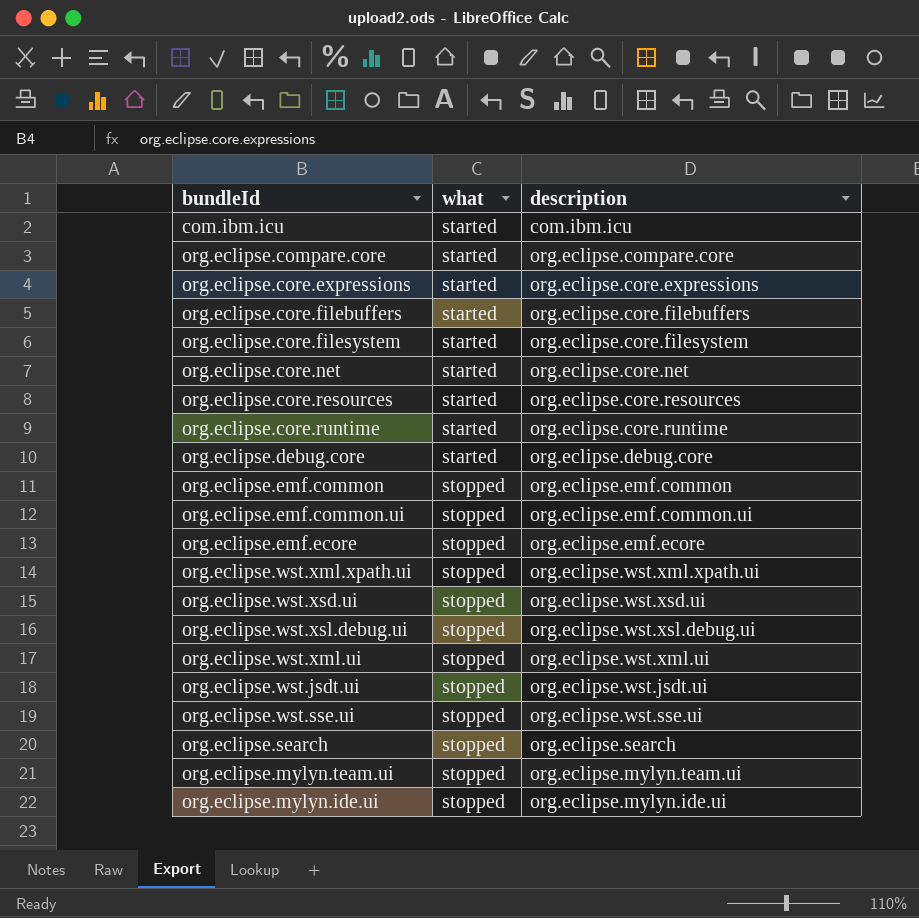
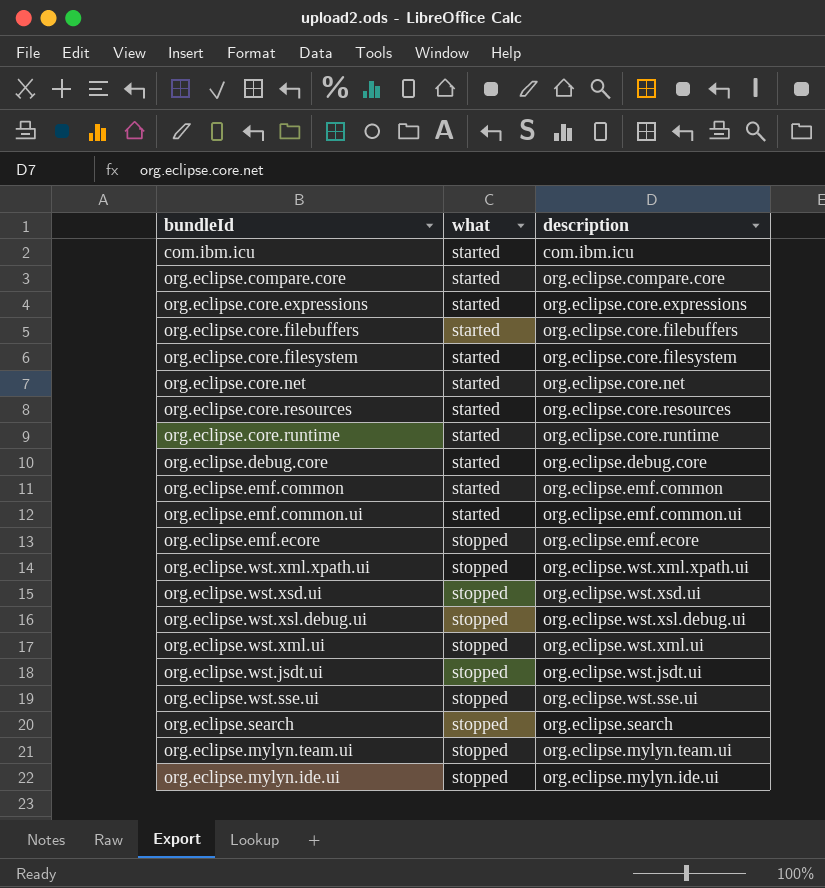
org.eclipse.emf.common | what: stopped -> started
org.eclipse.emf.common.ui | what: stopped -> started

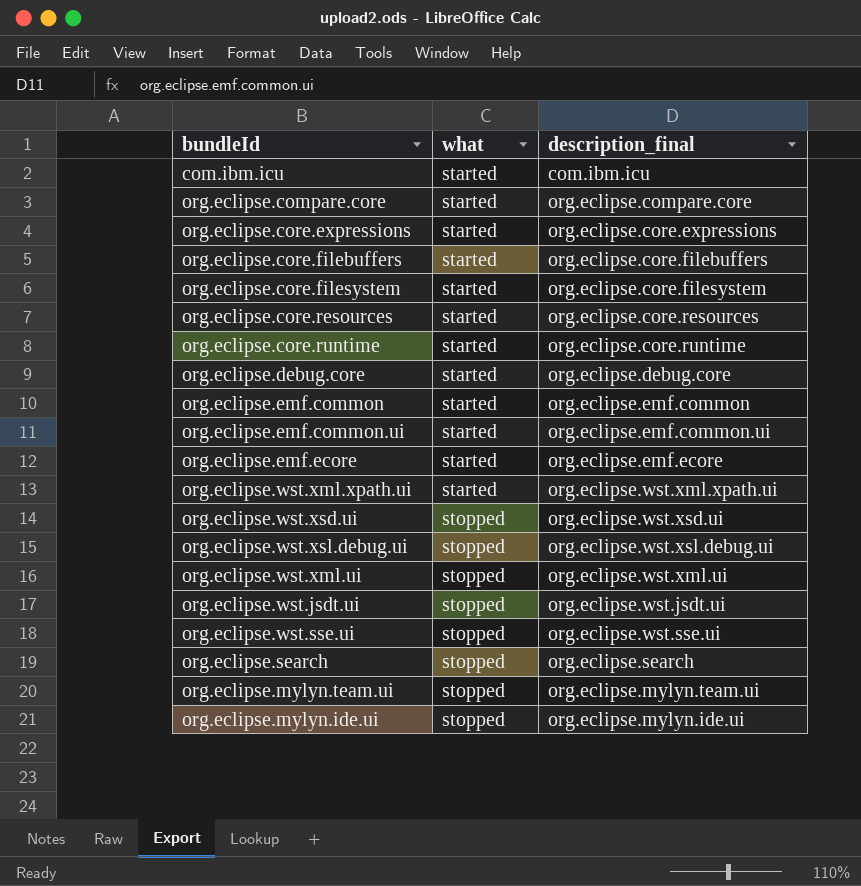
column name: description -> description_final
row org.eclipse.core.net: started | org.eclipse.core.net -> none
org.eclipse.emf.ecore | what: stopped -> started
org.eclipse.wst.xml.xpath.ui | what: stopped -> started

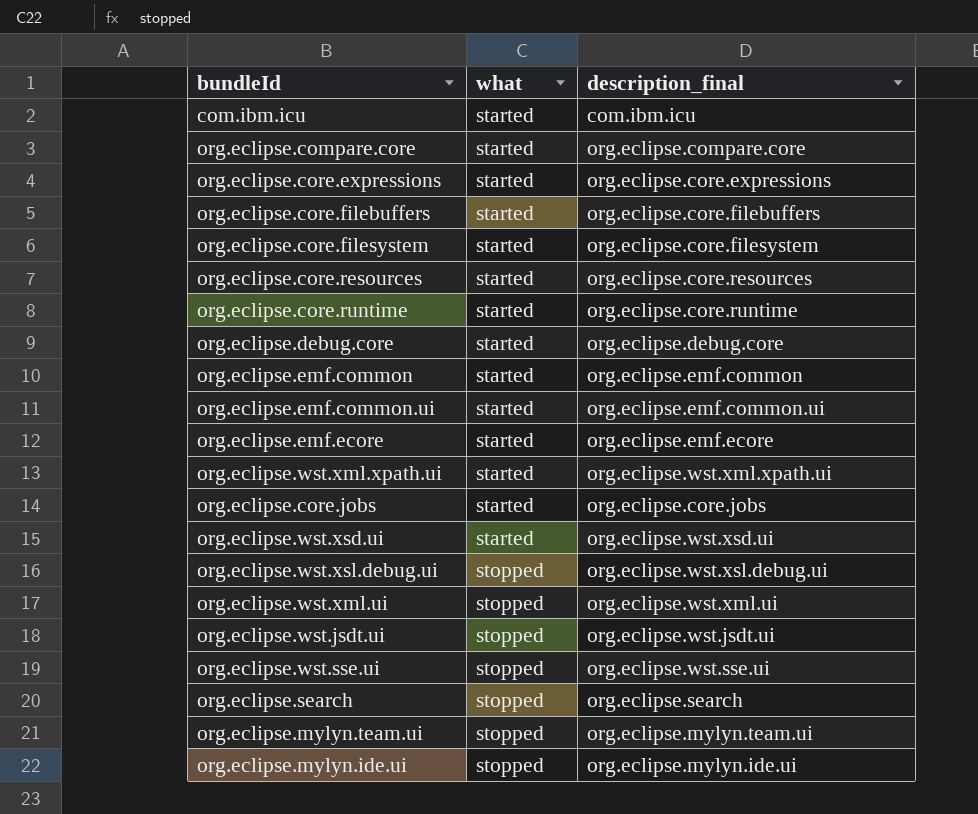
row org.eclipse.core.jobs: none -> started | org.eclipse.core.jobs
org.eclipse.wst.xsd.ui | what: stopped -> started

